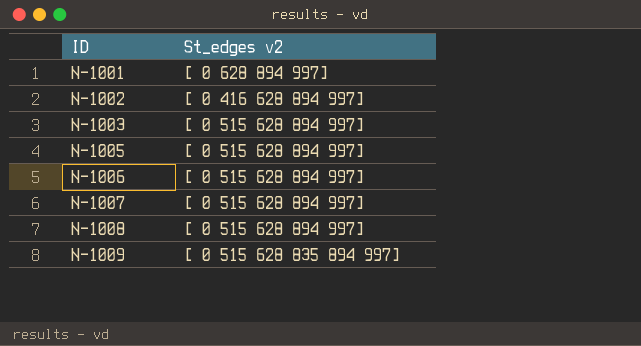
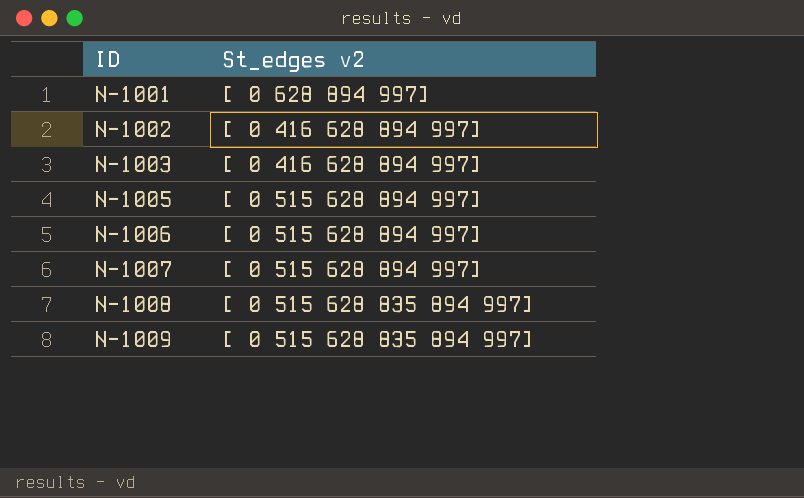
N-1003 | St_edges v2: [ 0 515 628 894 997] -> [ 0 416 628 894 997]
N-1008 | St_edges v2: [ 0 515 628 894 997] -> [ 0 515 628 835 894 997]

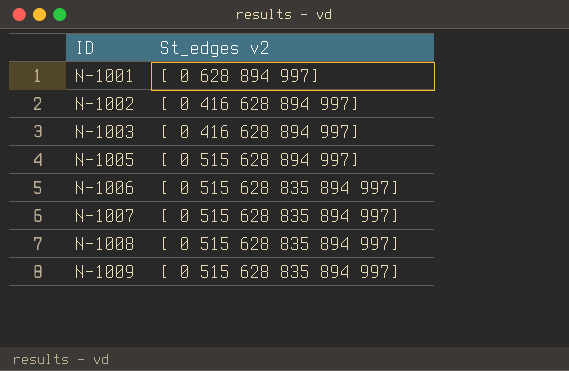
N-1006 | St_edges v2: [ 0 515 628 894 997] -> [ 0 515 628 835 894 997]
N-1007 | St_edges v2: [ 0 515 628 894 997] -> [ 0 515 628 835 894 997]

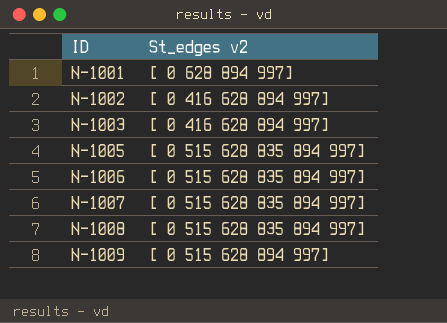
N-1005 | St_edges v2: [ 0 515 628 894 997] -> [ 0 515 628 835 894 997]
N-1009 | St_edges v2: [ 0 515 628 835 894 997] -> [ 0 515 628 894 997]

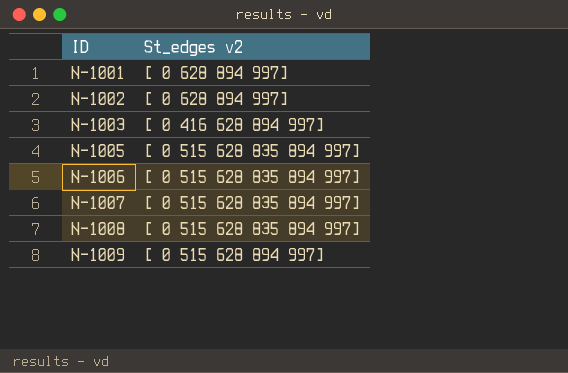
N-1002 | St_edges v2: [ 0 416 628 894 997] -> [ 0 628 894 997]

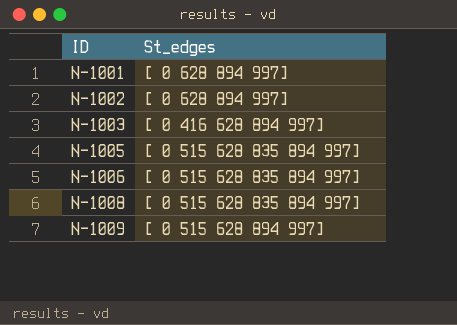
column name: St_edges v2 -> St_edges
row N-1007: [ 0 515 628 835 894 997] -> none

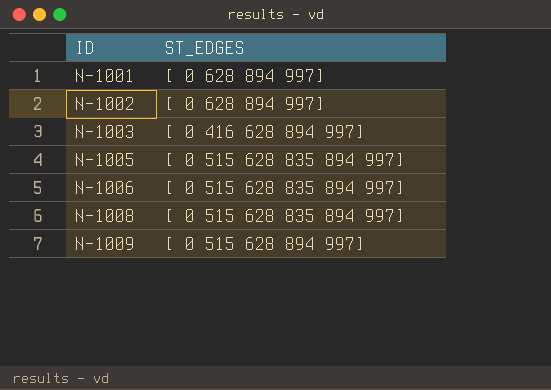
column name: St_edges -> ST_EDGES

